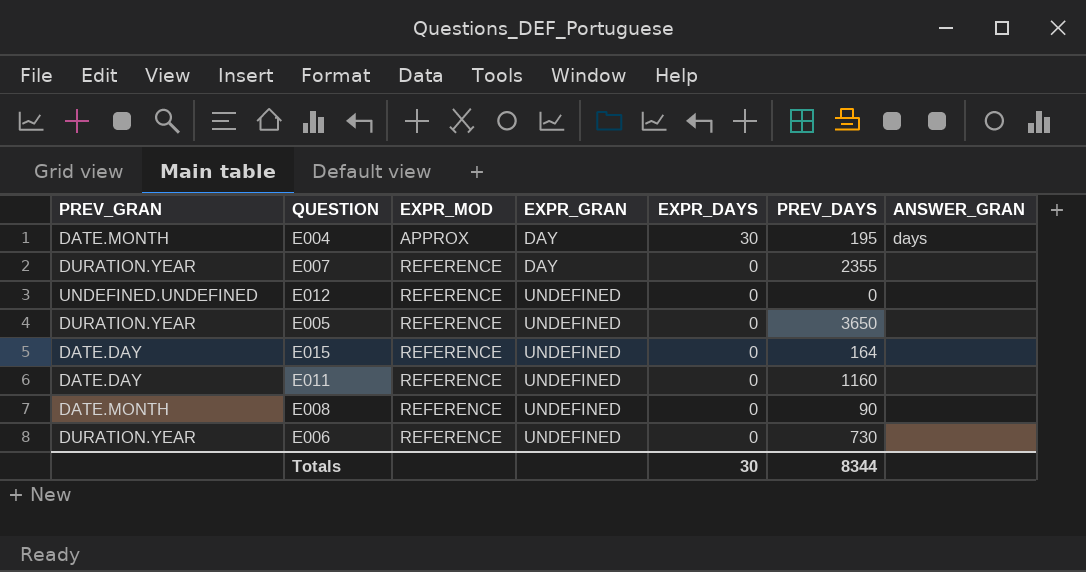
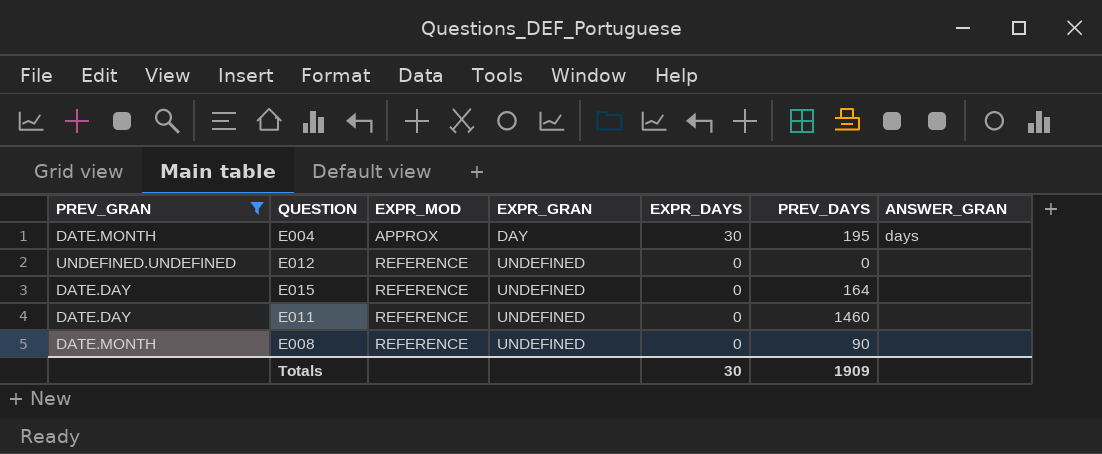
filter: none -> PREV_GRAN != DURATION.YEAR
E011 | PREV_DAYS: 1160 -> 1460
Totals | PREV_DAYS: 8344 -> 1909

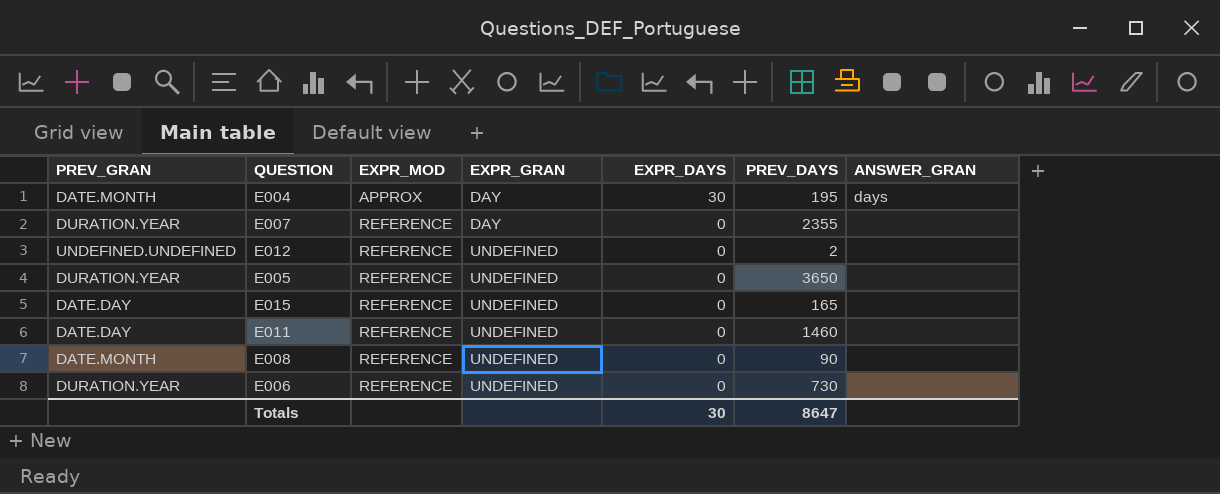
filter: PREV_GRAN != DURATION.YEAR -> none
E012 | PREV_DAYS: 0 -> 2
E015 | PREV_DAYS: 164 -> 165
Totals | PREV_DAYS: 1909 -> 8647

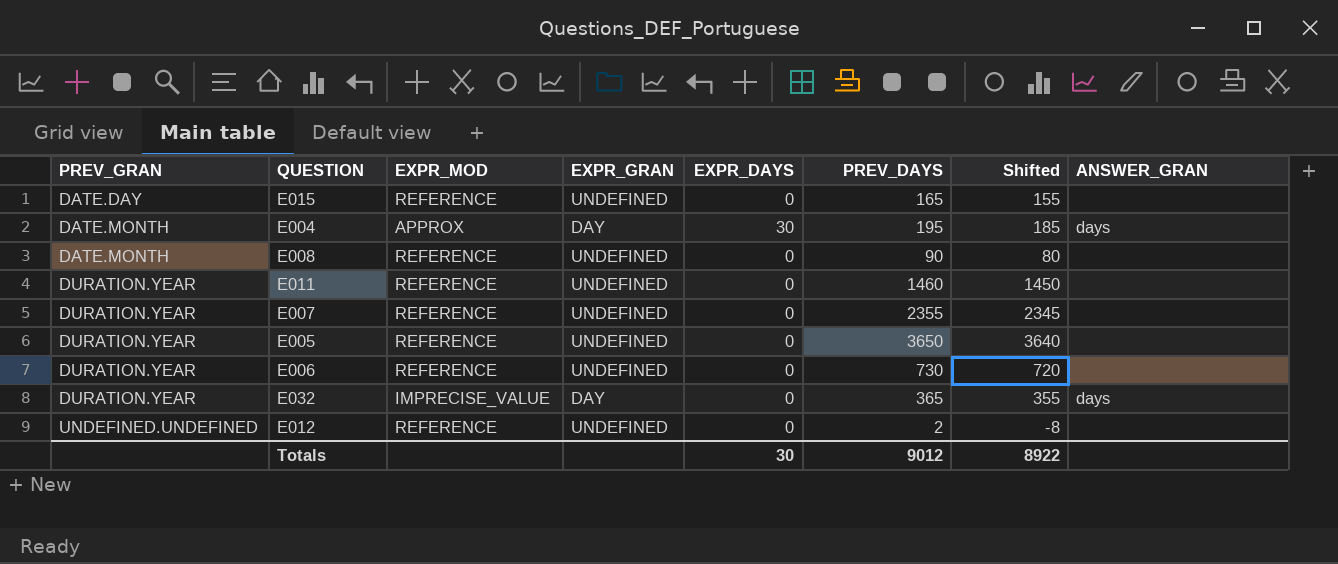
row order: EXPR_MOD ascending -> PREV_GRAN ascending
column Shifted | formula: none -> [PREV_DAYS] - 10
E011 | PREV_GRAN: DATE.DAY -> DURATION.YEAR
E007 | EXPR_GRAN: DAY -> UNDEFINED
row E032: none -> DURATION.YEAR | IMPRECISE_VALUE | DAY | 0 | 365 | 355 | days
Totals | PREV_DAYS: 8647 -> 9012

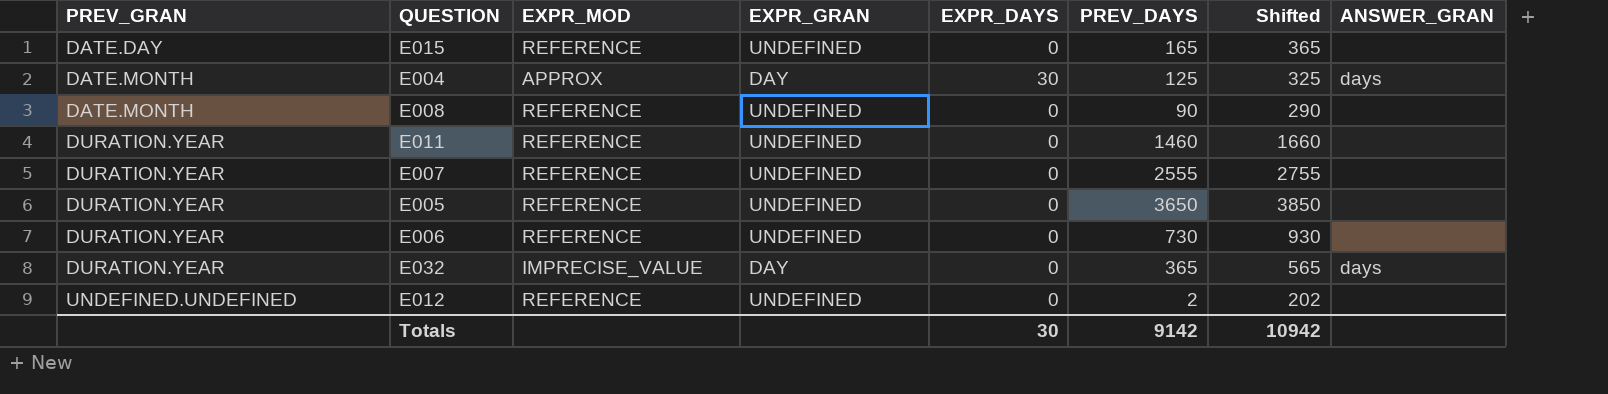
column Shifted | formula: [PREV_DAYS] - 10 -> [PREV_DAYS] + 200
E004 | PREV_DAYS: 195 -> 125
E007 | PREV_DAYS: 2355 -> 2555
Totals | PREV_DAYS: 9012 -> 9142
Totals | Shifted: 8922 -> 10942

